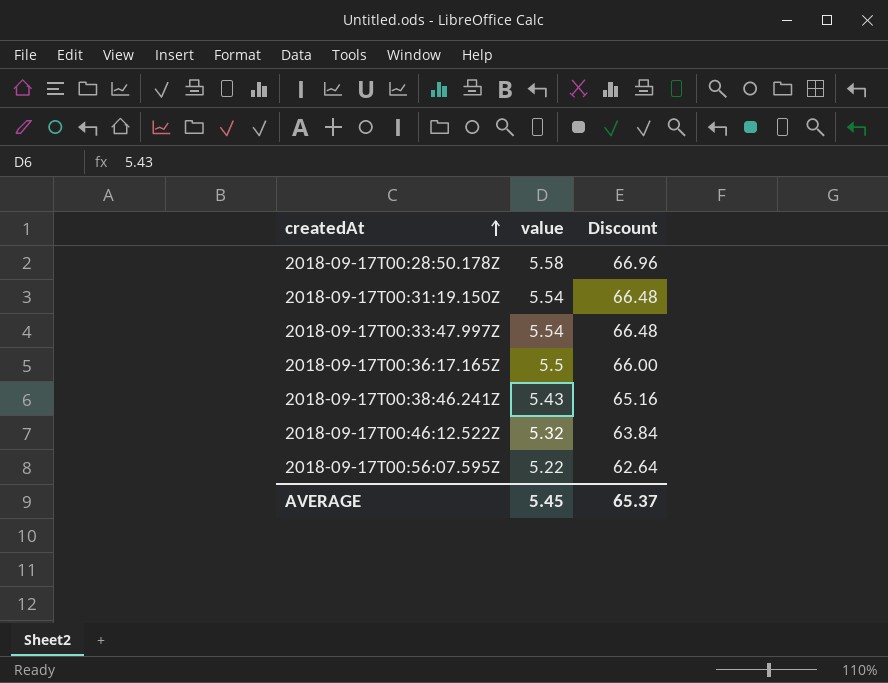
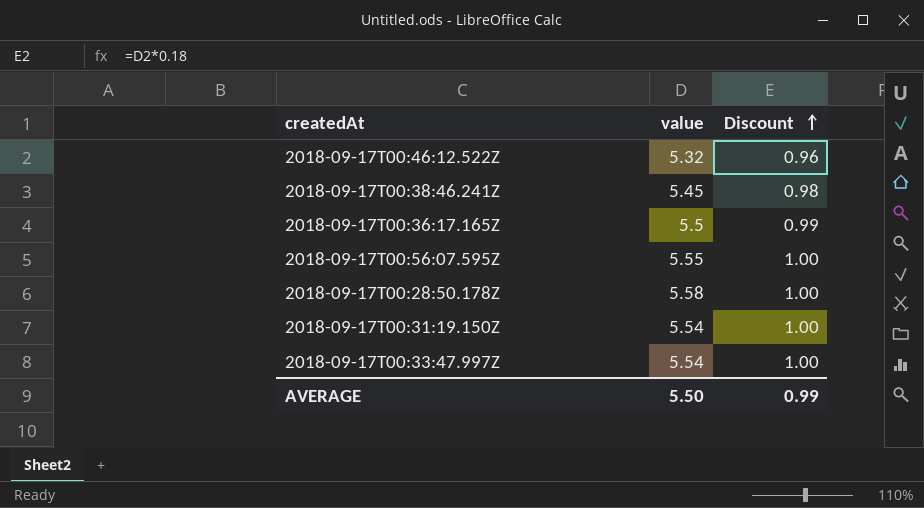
row order: createdAt ascending -> Discount ascending
column Discount | formula: [value] * 12 -> [value] * 0.18
2018-09-17T00:38:46.241Z | value: 5.43 -> 5.45
2018-09-17T00:56:07.595Z | value: 5.22 -> 5.55
AVERAGE | value: 5.45 -> 5.50
AVERAGE | Discount: 65.37 -> 0.99

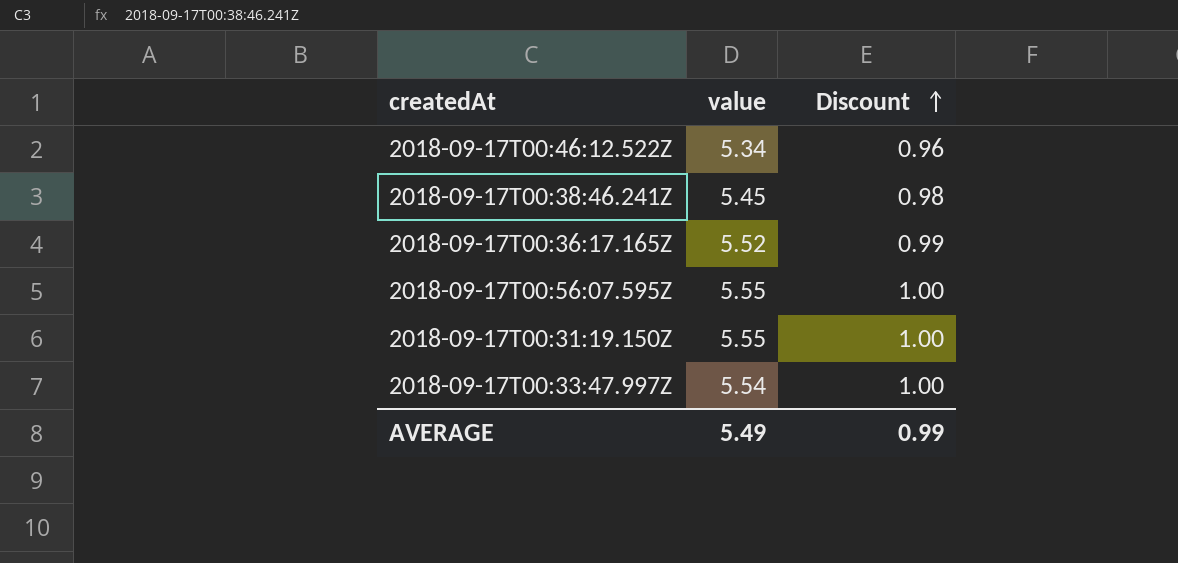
row 2018-09-17T00:28:50.178Z: 5.58 | 1.00 -> none
2018-09-17T00:46:12.522Z | value: 5.32 -> 5.34
2018-09-17T00:36:17.165Z | value: 5.5 -> 5.52
2018-09-17T00:31:19.150Z | value: 5.54 -> 5.55
AVERAGE | value: 5.50 -> 5.49

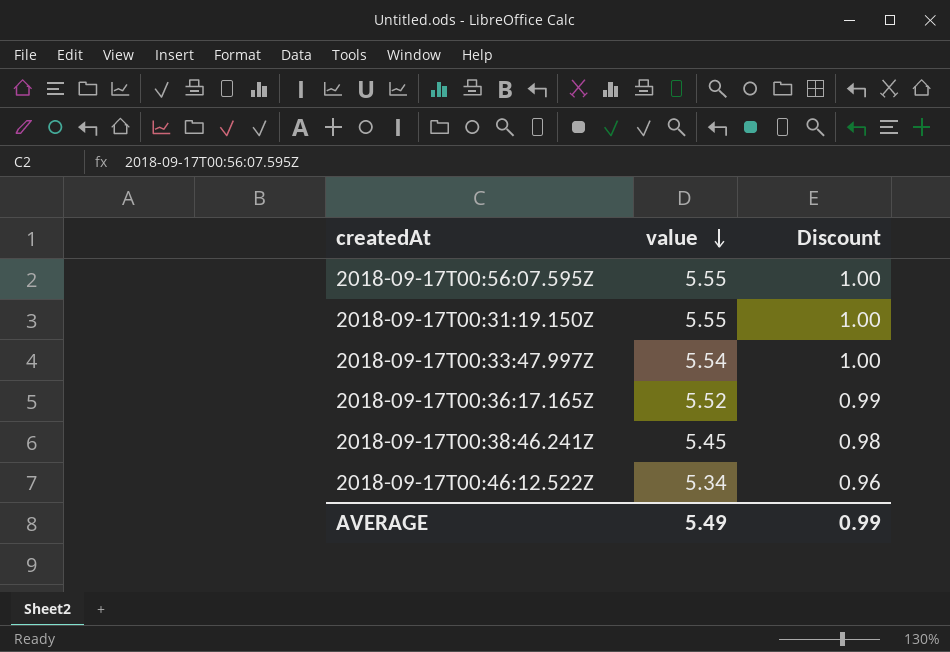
row order: Discount ascending -> value descending

